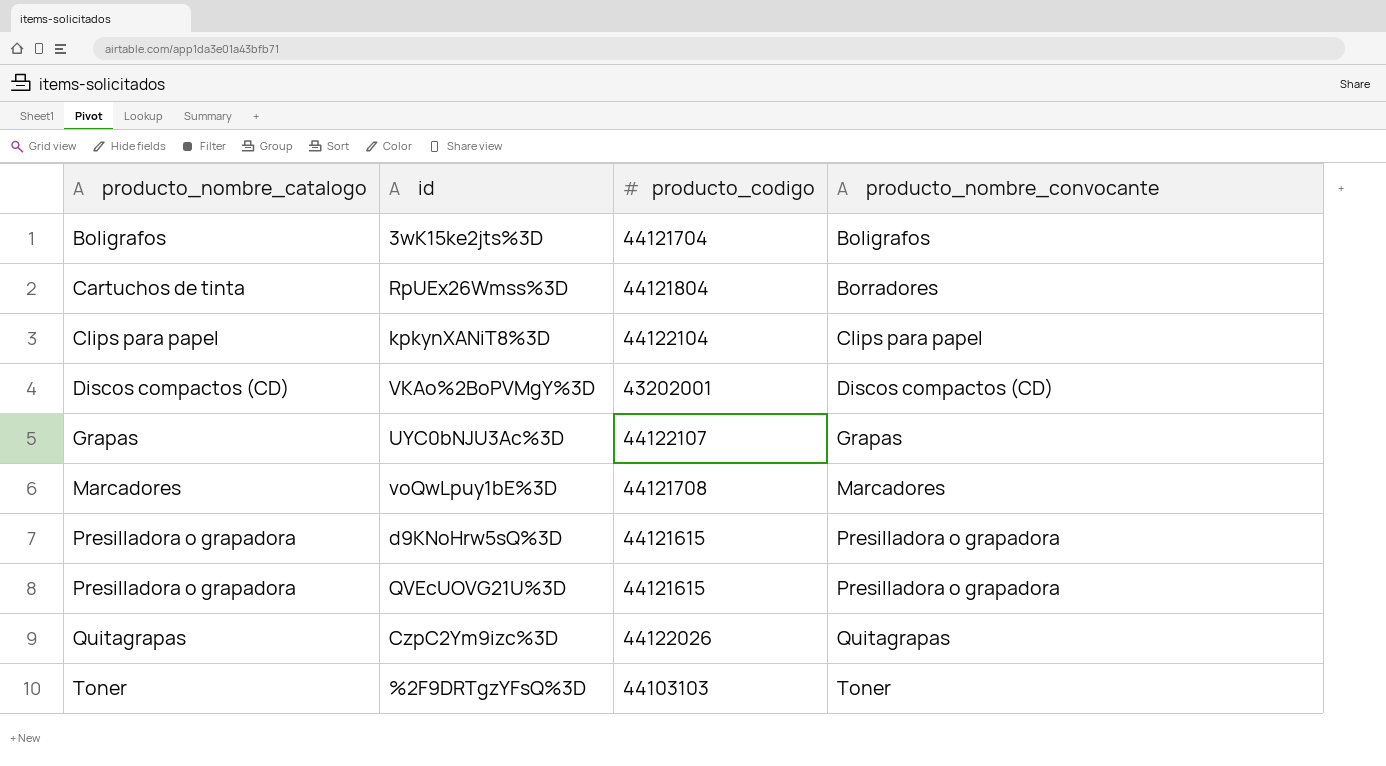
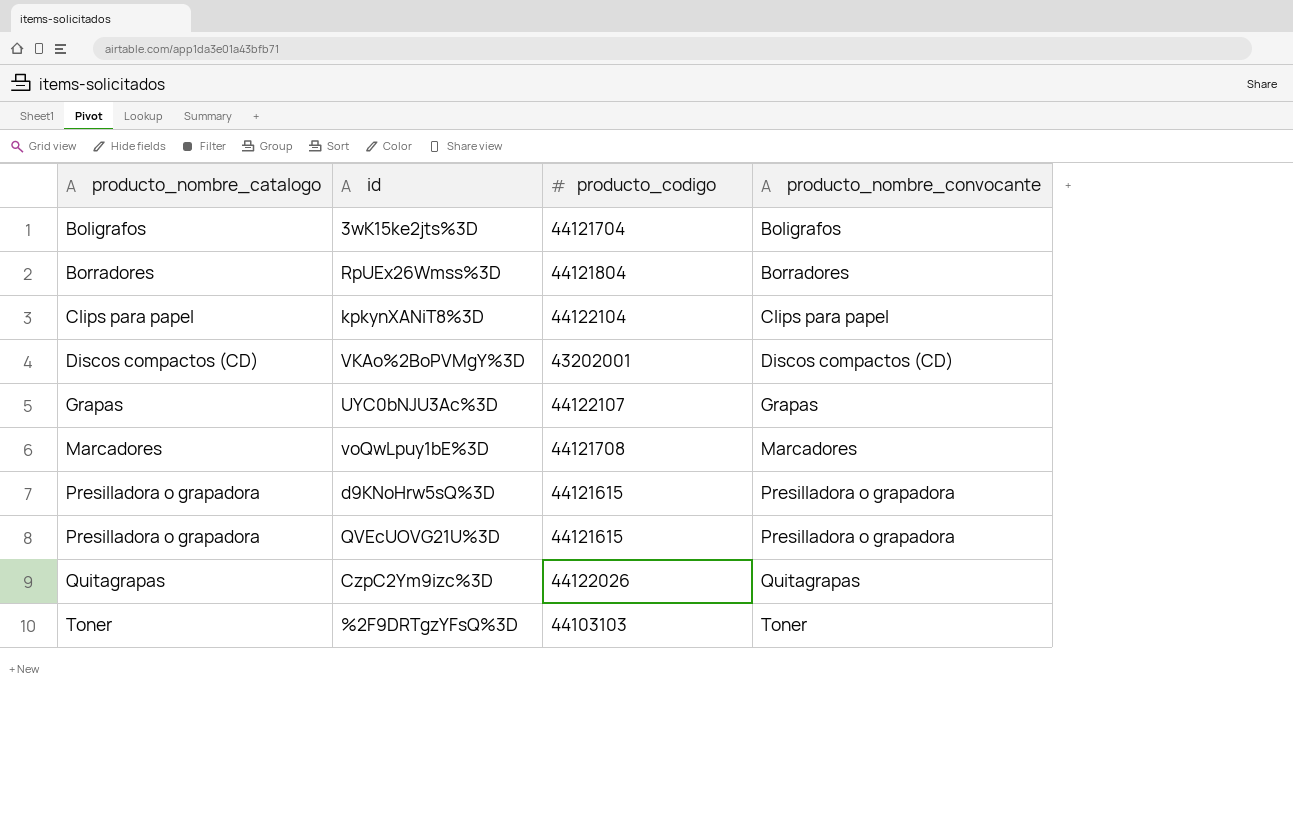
RpUEx26Wmss%3D | producto_nombre_catalogo: Cartuchos de tinta -> Borradores

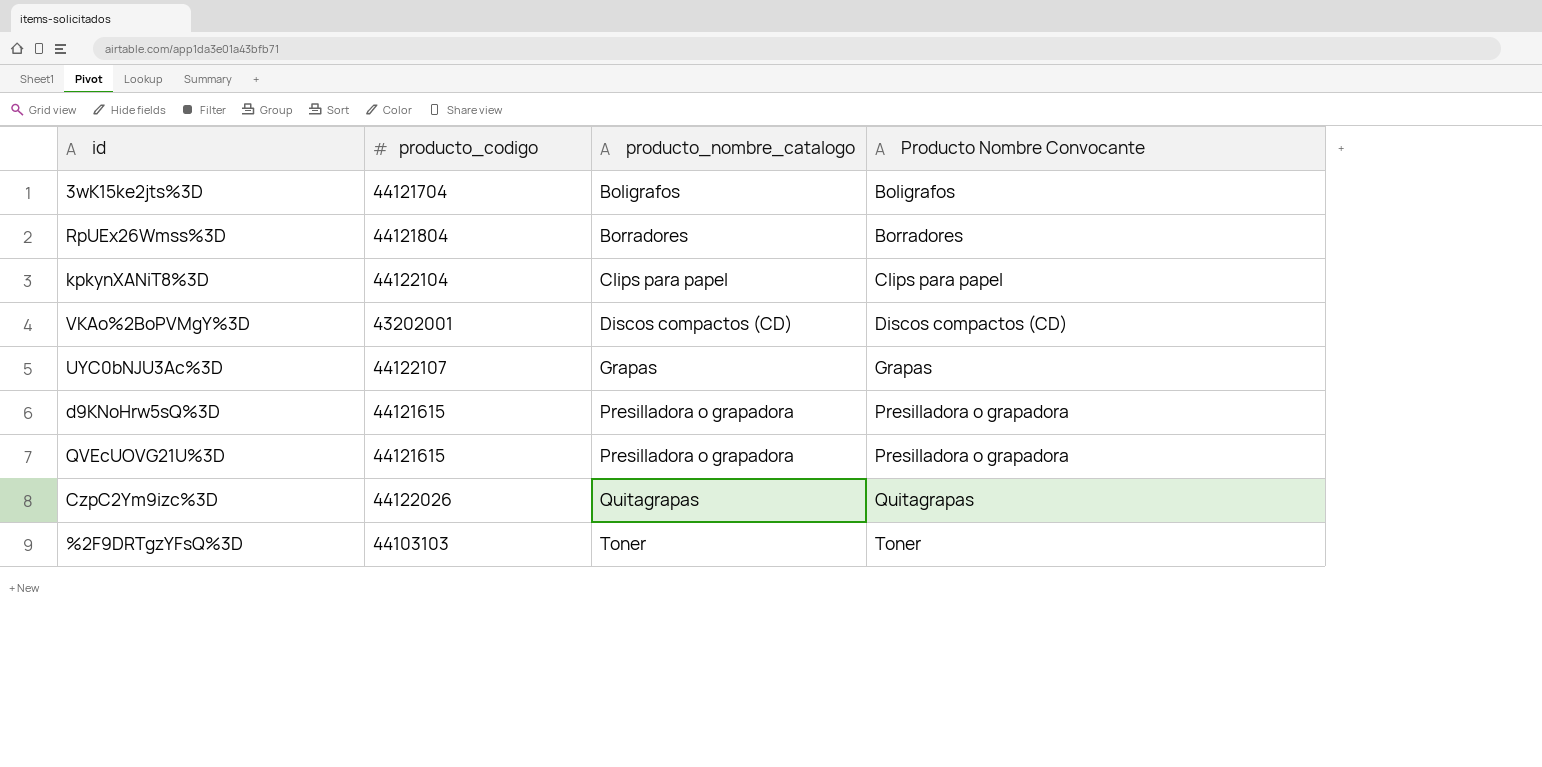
column producto_nombre_catalogo | position: 1 -> 3
column name: producto_nombre_convocante -> Producto Nombre Convocante
row voQwLpuy1bE%3D: Marcadores | 44121708 | Marcadores -> none

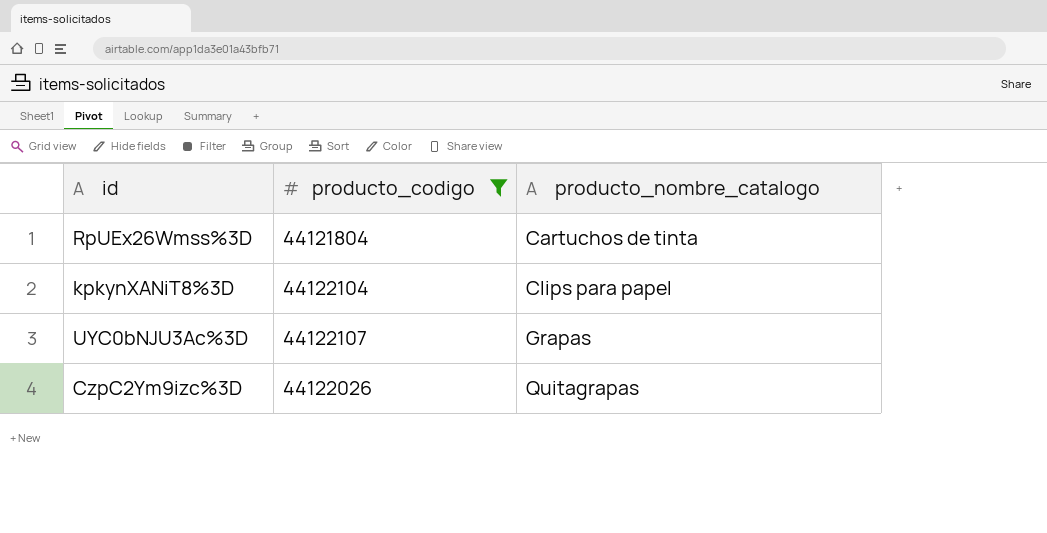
filter: none -> producto_codigo >= 44121804
column Producto Nombre Convocante | position: 4 -> none
RpUEx26Wmss%3D | producto_nombre_catalogo: Borradores -> Cartuchos de tinta

